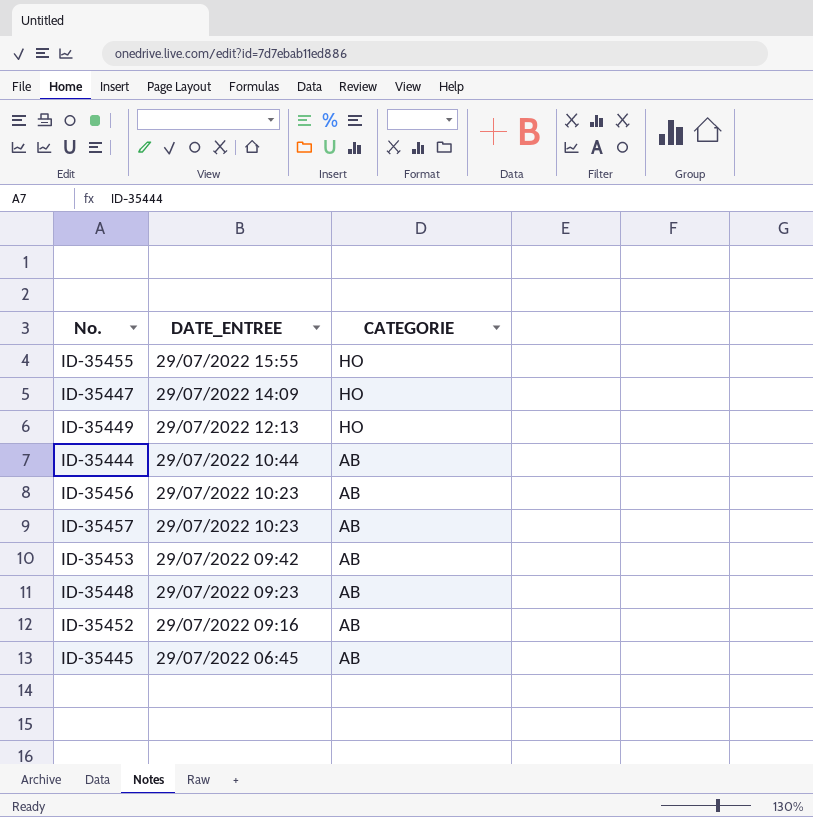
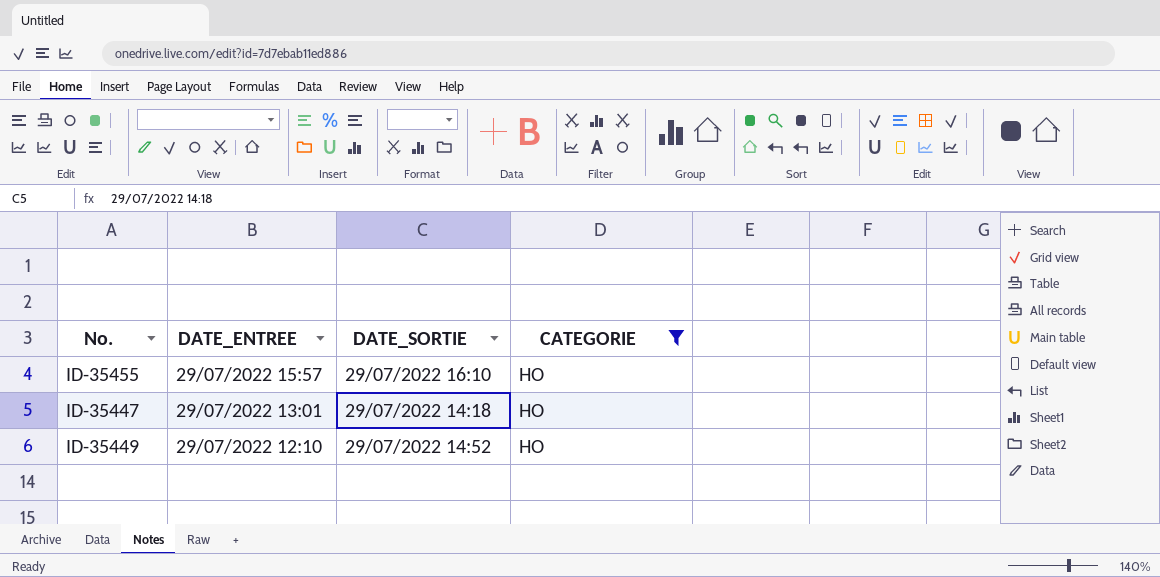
filter: none -> CATEGORIE = HO
column DATE_SORTIE | position: none -> 3
ID-35455 | DATE_ENTREE: 29/07/2022 15:55 -> 29/07/2022 15:57
ID-35447 | DATE_ENTREE: 29/07/2022 14:09 -> 29/07/2022 13:01
ID-35449 | DATE_ENTREE: 29/07/2022 12:13 -> 29/07/2022 12:10

